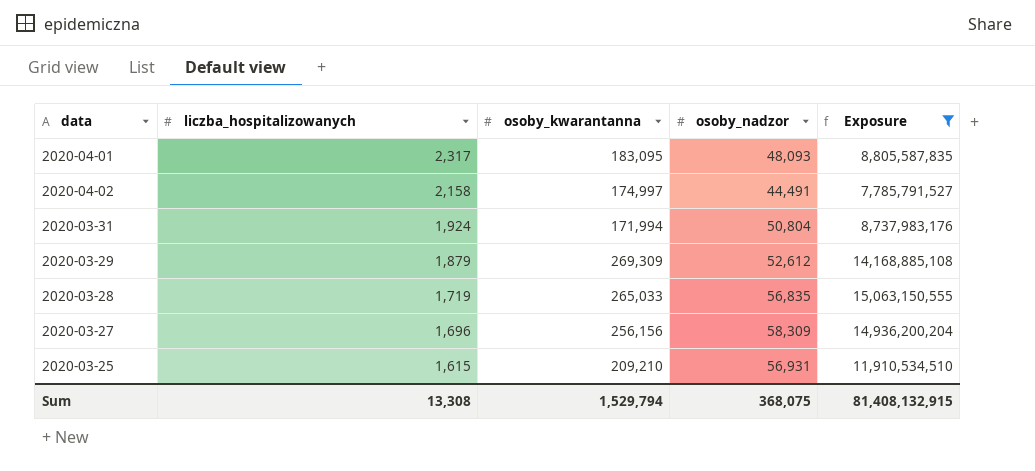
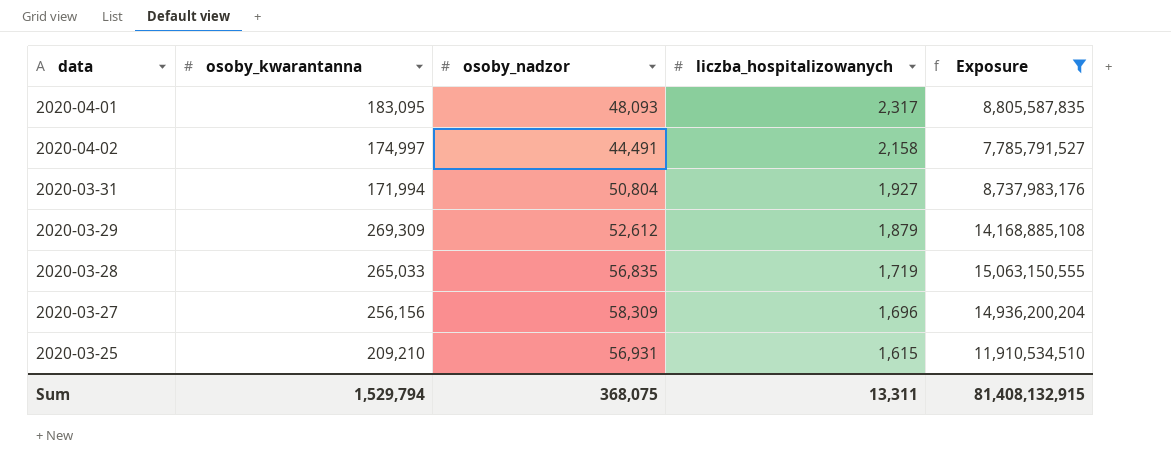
column liczba_hospitalizowanych | position: 2 -> 4
2020-03-31 | liczba_hospitalizowanych: 1,924 -> 1,927
Sum | liczba_hospitalizowanych: 13,308 -> 13,311

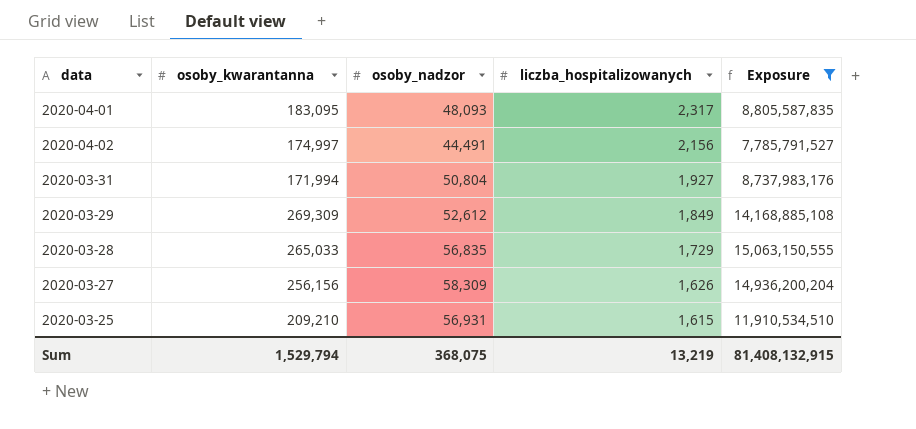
2020-04-02 | liczba_hospitalizowanych: 2,158 -> 2,156
2020-03-29 | liczba_hospitalizowanych: 1,879 -> 1,849
2020-03-28 | liczba_hospitalizowanych: 1,719 -> 1,729
2020-03-27 | liczba_hospitalizowanych: 1,696 -> 1,626
Sum | liczba_hospitalizowanych: 13,311 -> 13,219

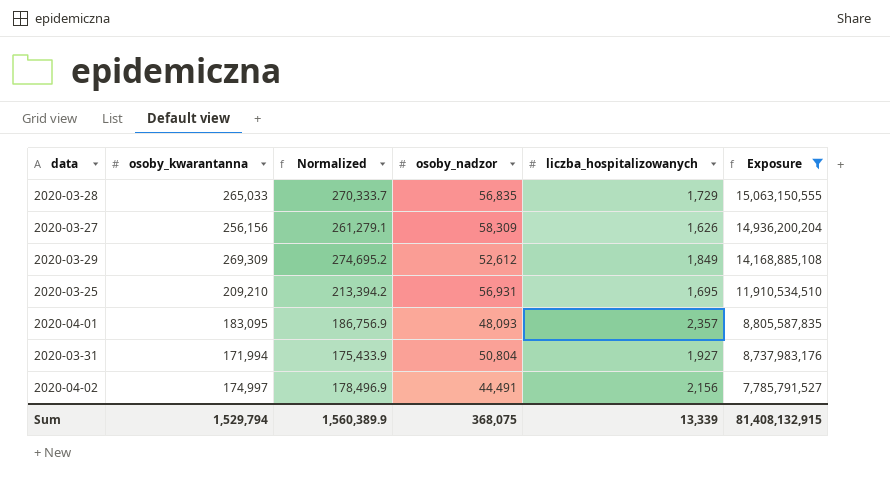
row order: liczba_hospitalizowanych descending -> Exposure descending
column Normalized | formula: none -> [osoby_kwarantanna] * 1.02
2020-03-25 | liczba_hospitalizowanych: 1,615 -> 1,695
2020-04-01 | liczba_hospitalizowanych: 2,317 -> 2,357
Sum | liczba_hospitalizowanych: 13,219 -> 13,339

